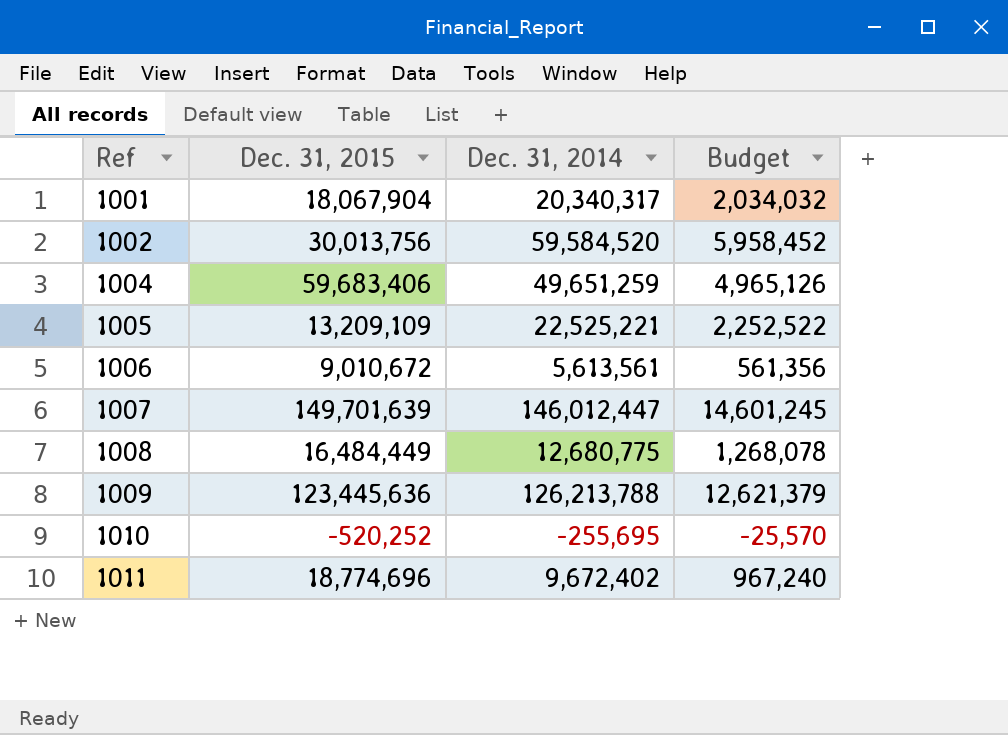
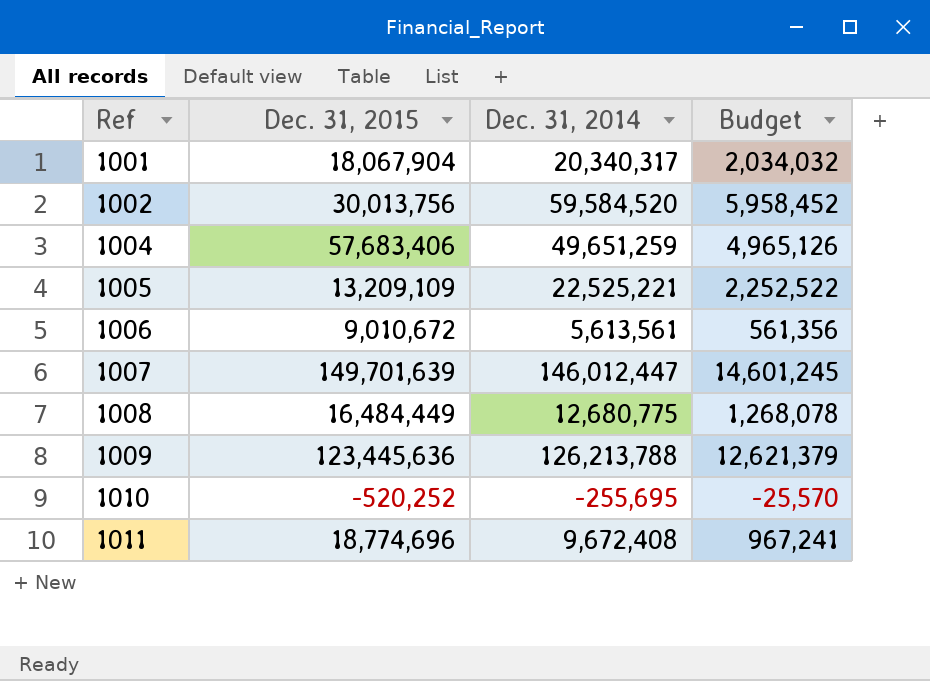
1004 | Dec. 31, 2015: 59,683,406 -> 57,683,406
1011 | Dec. 31, 2014: 9,672,402 -> 9,672,408
1011 | Budget: 967,240 -> 967,241

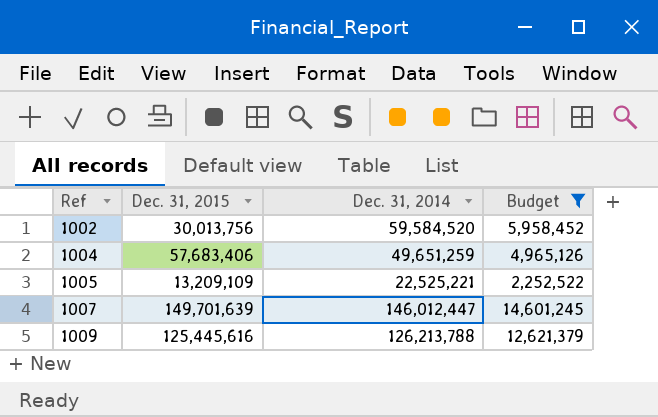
filter: none -> Budget >= 2,252,522
1009 | Dec. 31, 2015: 123,445,636 -> 125,445,616

